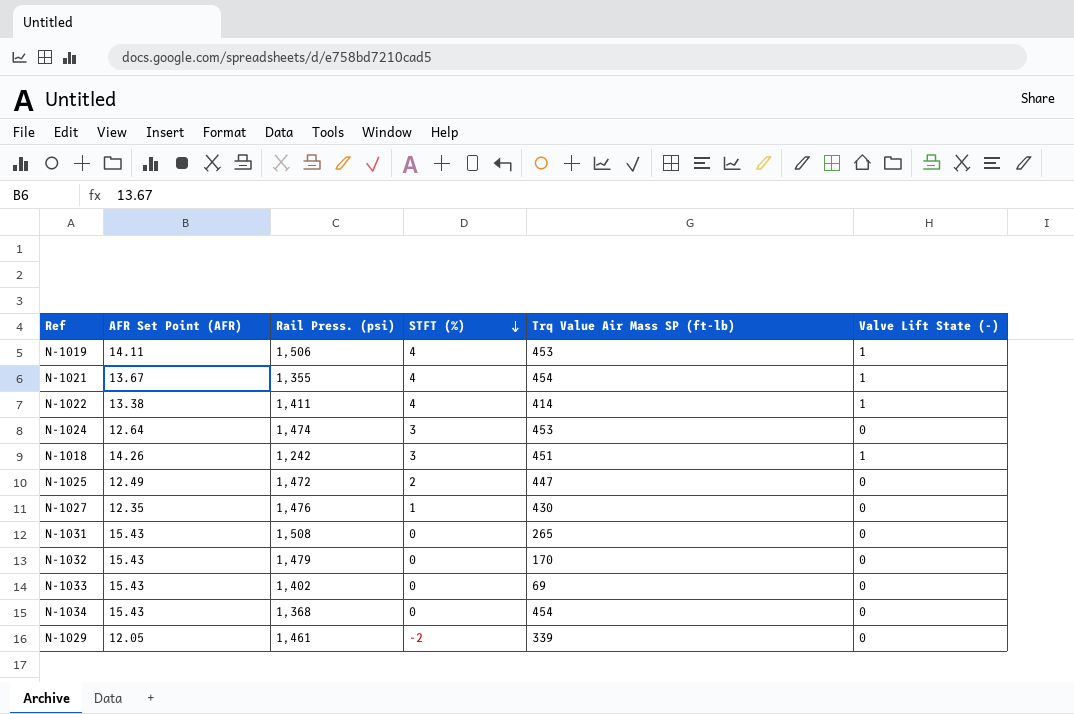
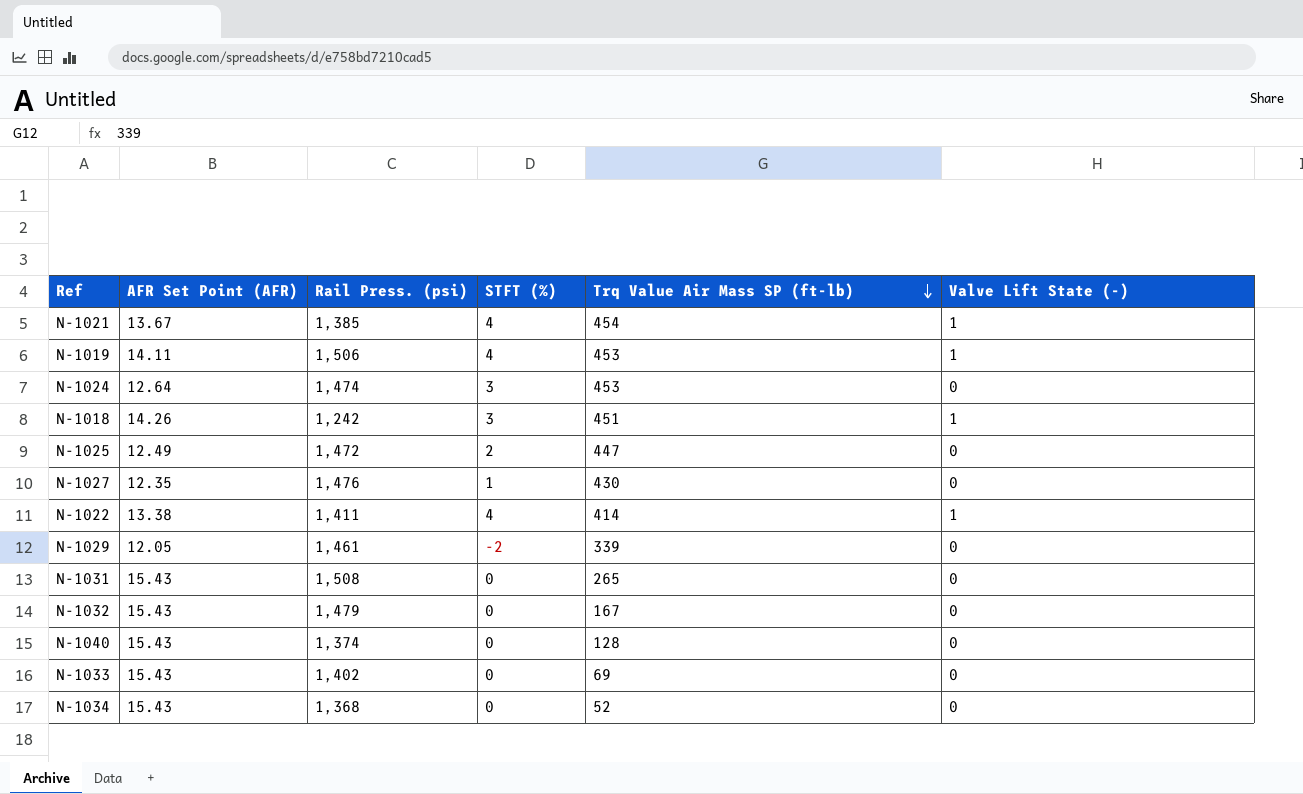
row order: STFT (%) descending -> Trq Value Air Mass SP (ft-lb) descending
N-1021 | Rail Press. (psi): 1,355 -> 1,385
N-1032 | Trq Value Air Mass SP (ft-lb): 170 -> 167
row N-1040: none -> 15.43 | 1,374 | 0 | 128 | 0
N-1034 | Trq Value Air Mass SP (ft-lb): 454 -> 52

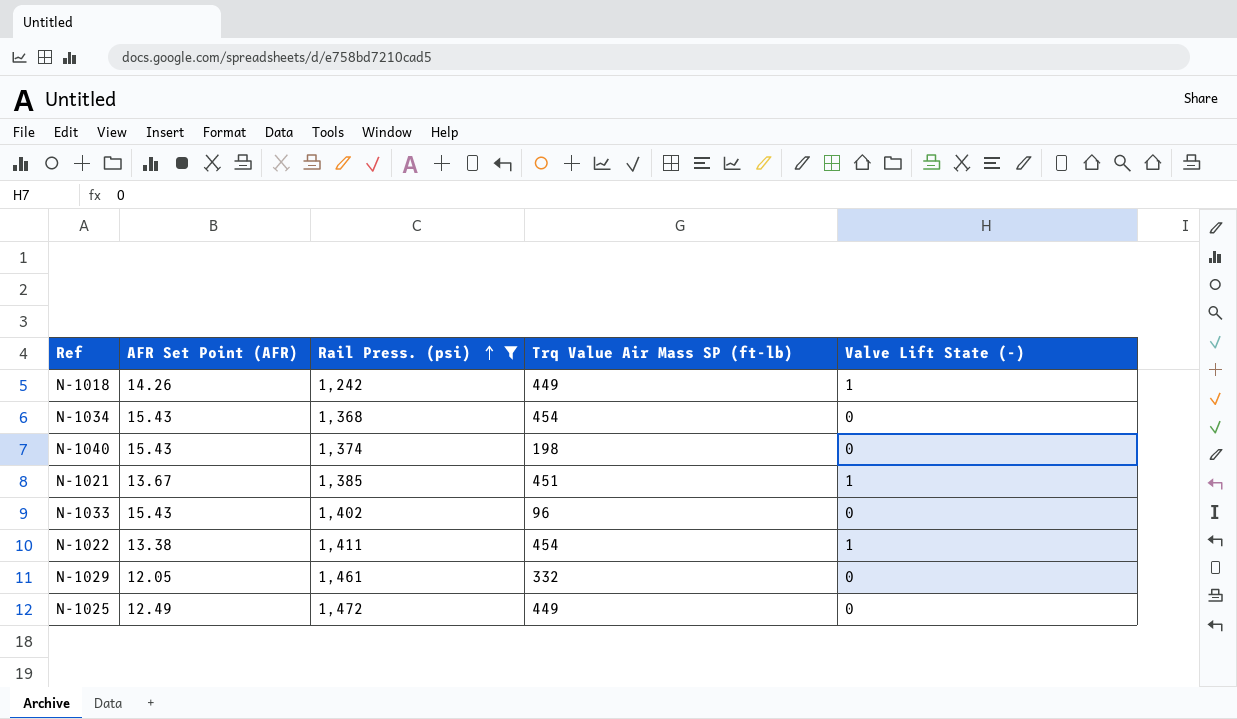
filter: none -> Rail Press. (psi) <= 1,472
row order: Trq Value Air Mass SP (ft-lb) descending -> Rail Press. (psi) ascending
column STFT (%) | position: 4 -> none
N-1018 | Trq Value Air Mass SP (ft-lb): 451 -> 449
N-1034 | Trq Value Air Mass SP (ft-lb): 52 -> 454
N-1040 | Trq Value Air Mass SP (ft-lb): 128 -> 198
N-1021 | Trq Value Air Mass SP (ft-lb): 454 -> 451
N-1033 | Trq Value Air Mass SP (ft-lb): 69 -> 96
N-1022 | Trq Value Air Mass SP (ft-lb): 414 -> 454
N-1029 | Trq Value Air Mass SP (ft-lb): 339 -> 332
N-1025 | Trq Value Air Mass SP (ft-lb): 447 -> 449

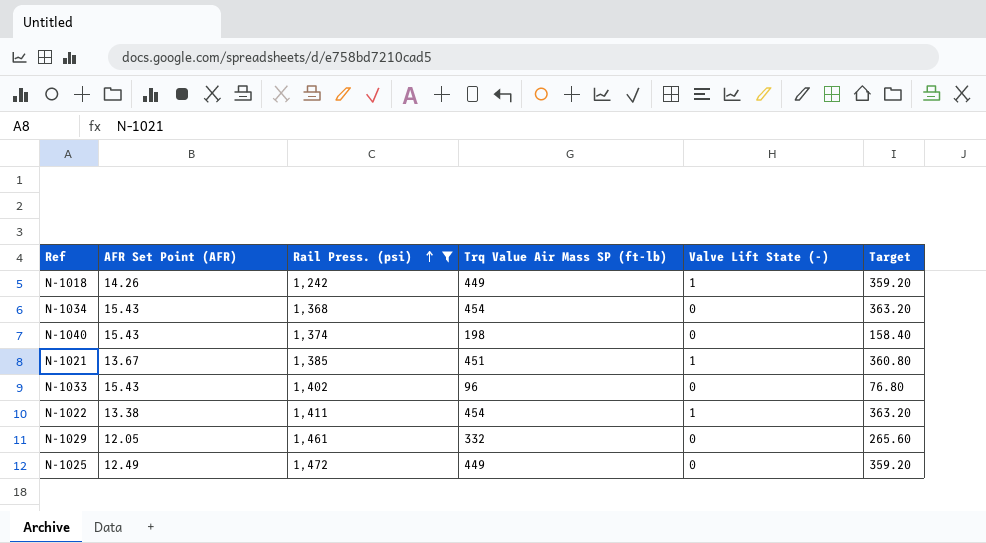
column Target | formula: none -> [Trq Value Air Mass SP (ft-lb)] * 0.8

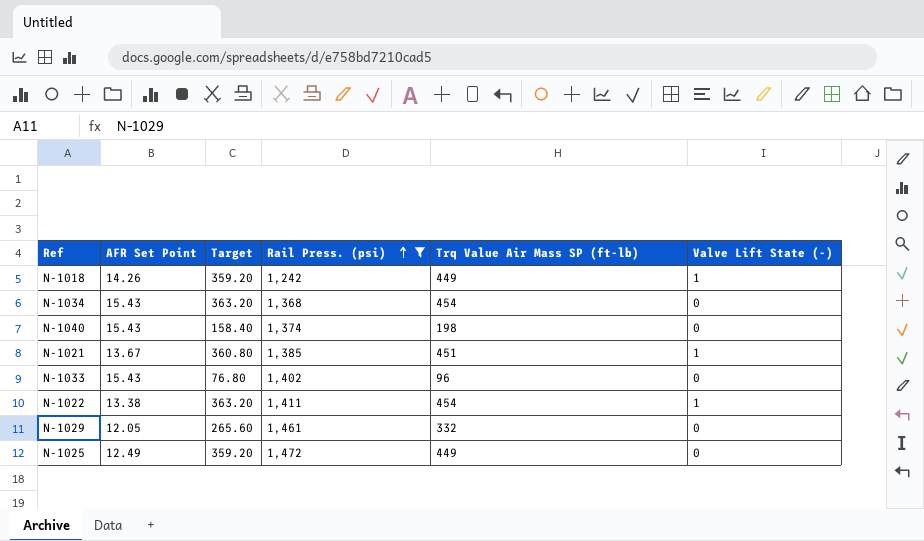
column name: AFR Set Point (AFR) -> AFR Set Point
column Target | position: 6 -> 3

